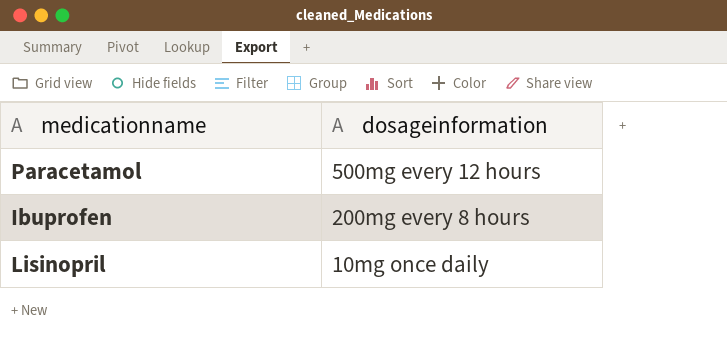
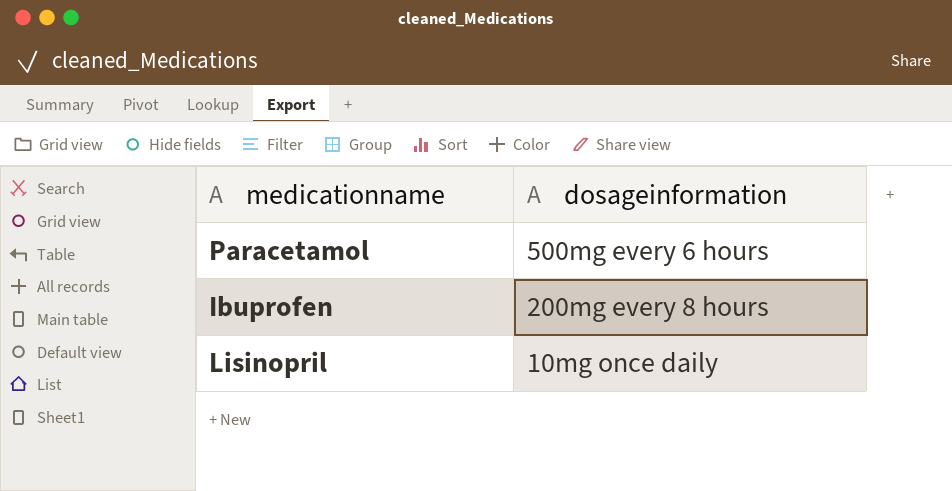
Paracetamol | dosageinformation: 500mg every 12 hours -> 500mg every 6 hours

